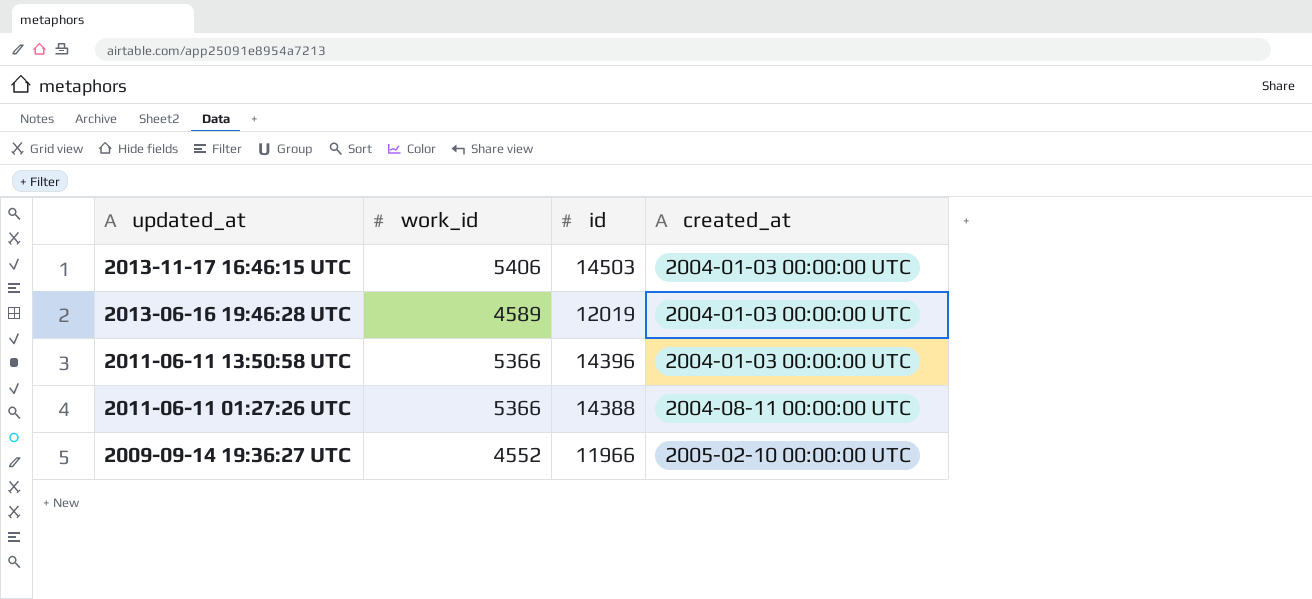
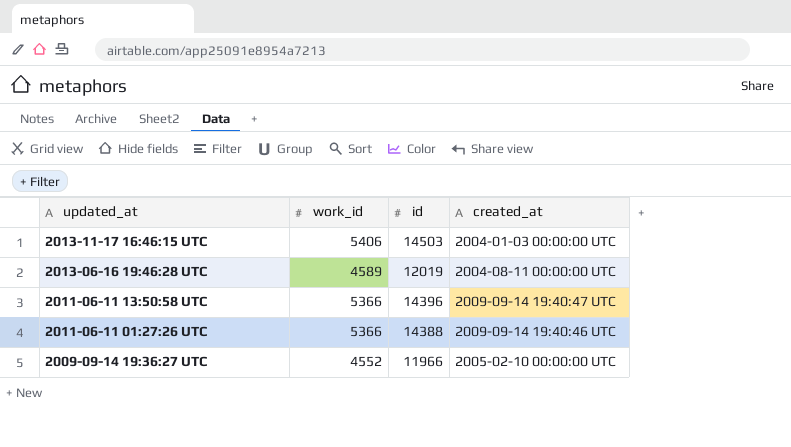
2013-06-16 19:46:28 UTC | created_at: 2004-01-03 00:00:00 UTC -> 2004-08-11 00:00:00 UTC
2011-06-11 13:50:58 UTC | created_at: 2004-01-03 00:00:00 UTC -> 2009-09-14 19:40:47 UTC
2011-06-11 01:27:26 UTC | created_at: 2004-08-11 00:00:00 UTC -> 2009-09-14 19:40:46 UTC

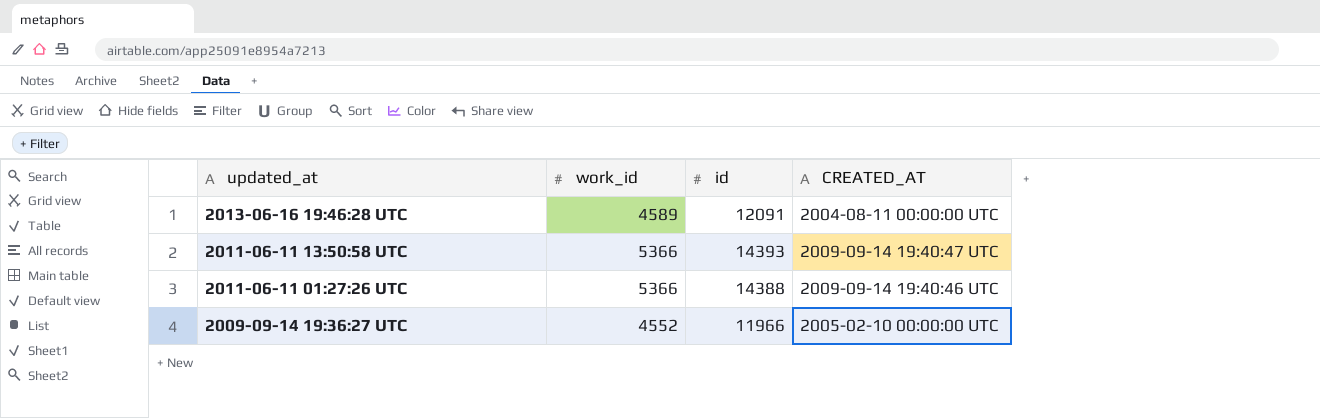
column name: created_at -> CREATED_AT
row 2013-11-17 16:46:15 UTC: 5406 | 14503 | 2004-01-03 00:00:00 UTC -> none
2013-06-16 19:46:28 UTC | id: 12019 -> 12091
2011-06-11 13:50:58 UTC | id: 14396 -> 14393

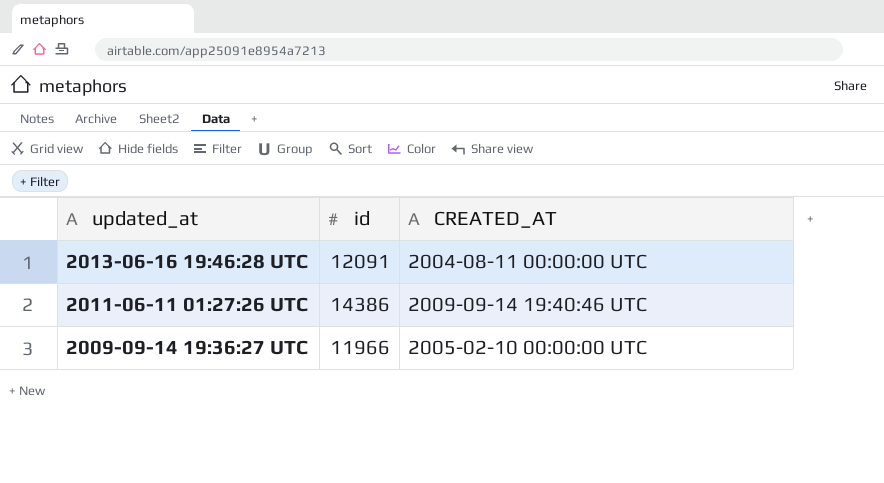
column work_id | position: 2 -> none
row 2011-06-11 13:50:58 UTC: 5366 | 14393 | 2009-09-14 19:40:47 UTC -> none
2011-06-11 01:27:26 UTC | id: 14388 -> 14386

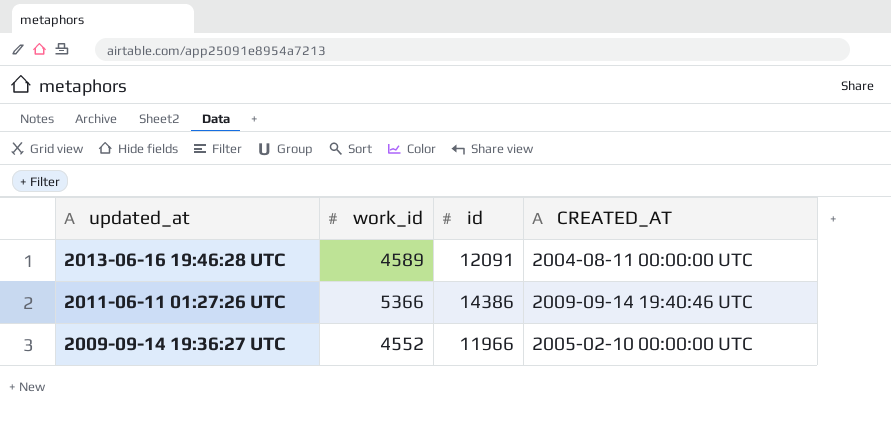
column work_id | position: none -> 2

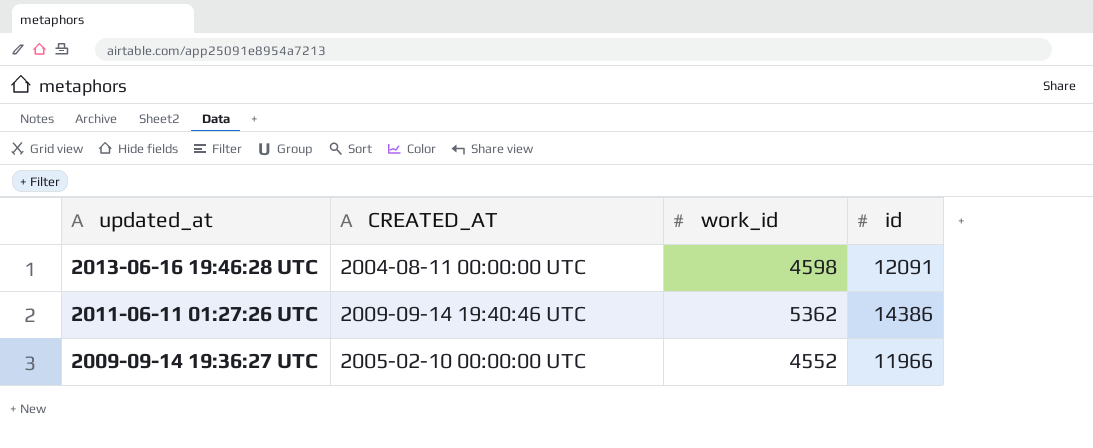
column CREATED_AT | position: 4 -> 2
2013-06-16 19:46:28 UTC | work_id: 4589 -> 4598
2011-06-11 01:27:26 UTC | work_id: 5366 -> 5362

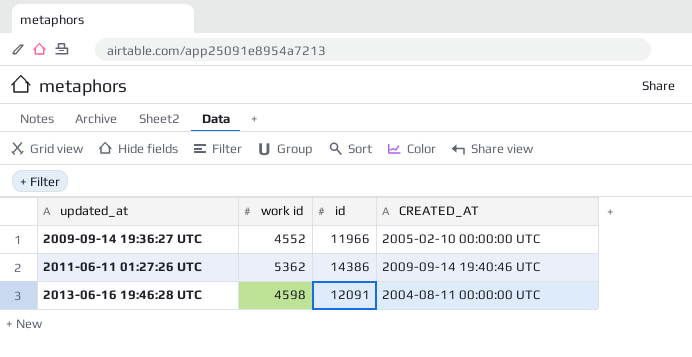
row order: updated_at descending -> updated_at ascending
column name: work_id -> work id
column CREATED_AT | position: 2 -> 4

